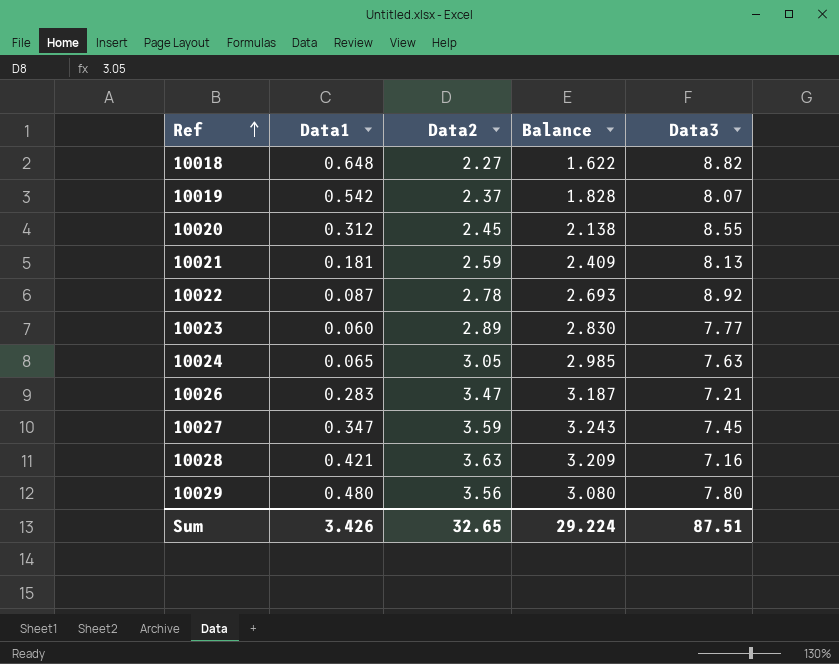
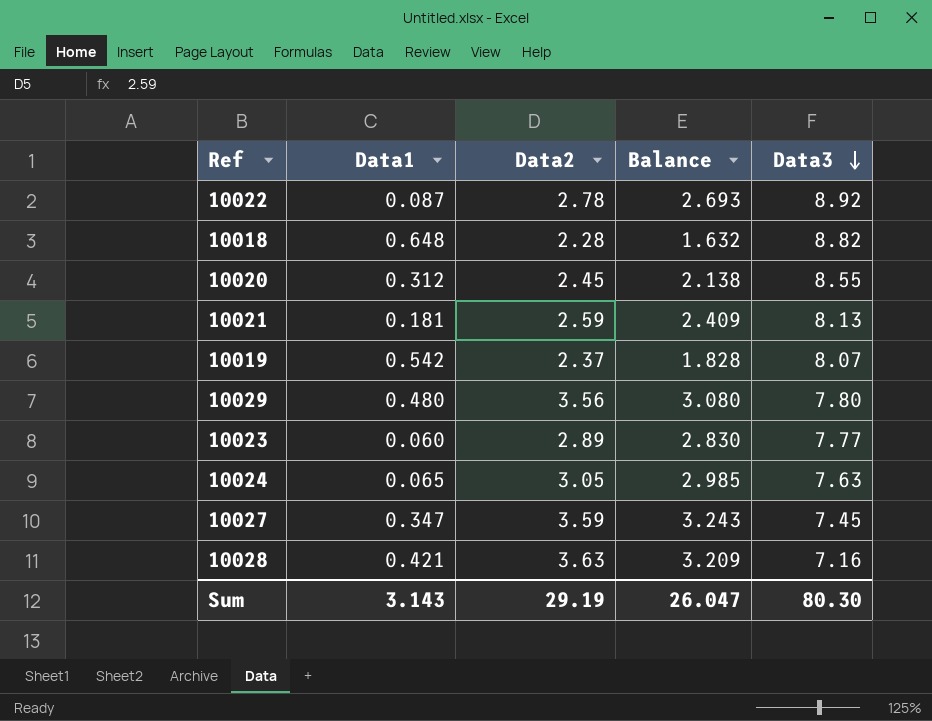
row order: Ref ascending -> Data3 descending
row 10026: 0.283 | 3.47 | 3.187 | 7.21 -> none
10018 | Data2: 2.27 -> 2.28
10018 | Balance: 1.622 -> 1.632
Sum | Data1: 3.426 -> 3.143
Sum | Data2: 32.65 -> 29.19
Sum | Balance: 29.224 -> 26.047
Sum | Data3: 87.51 -> 80.30

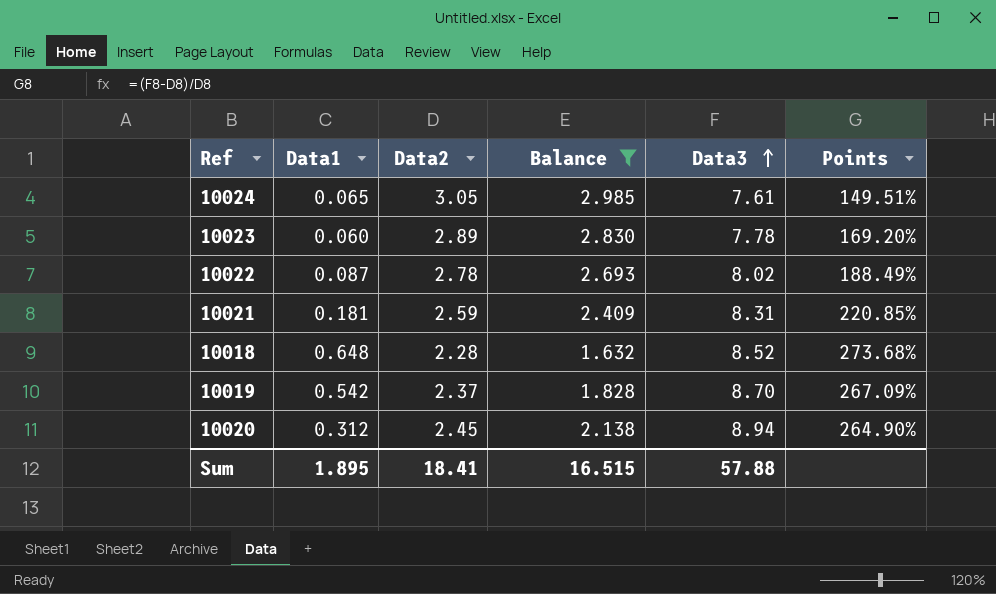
filter: none -> Balance <= 2.985
row order: Data3 descending -> Data3 ascending
column Points | formula: none -> ([Data3] - [Data2]) / [Data2]
10024 | Data3: 7.63 -> 7.61
10023 | Data3: 7.77 -> 7.78
10022 | Data3: 8.92 -> 8.02
10021 | Data3: 8.13 -> 8.31
10018 | Data3: 8.82 -> 8.52
10019 | Data3: 8.07 -> 8.70
10020 | Data3: 8.55 -> 8.94
Sum | Data1: 3.143 -> 1.895
Sum | Data2: 29.19 -> 18.41
Sum | Balance: 26.047 -> 16.515
Sum | Data3: 80.30 -> 57.88

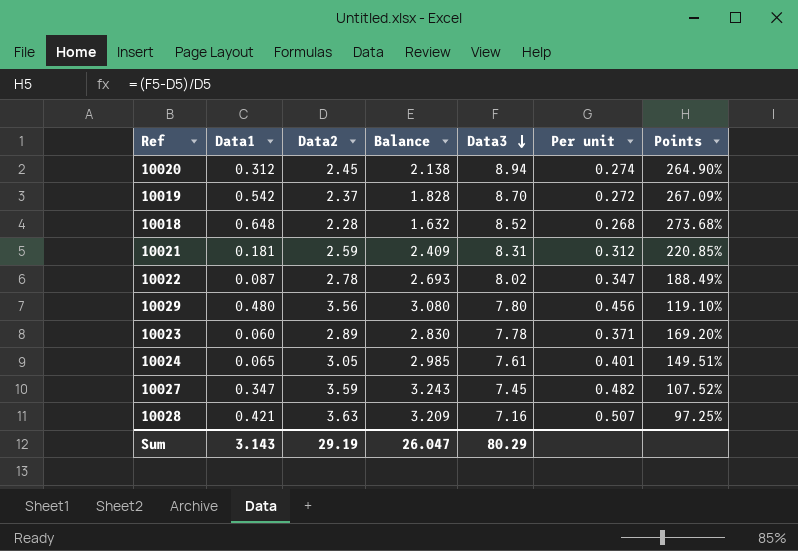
filter: Balance <= 2.985 -> none
row order: Data3 ascending -> Data3 descending
column Per unit | formula: none -> [Data2] / [Data3]
Sum | Data1: 1.895 -> 3.143
Sum | Data2: 18.41 -> 29.19
Sum | Balance: 16.515 -> 26.047
Sum | Data3: 57.88 -> 80.29

